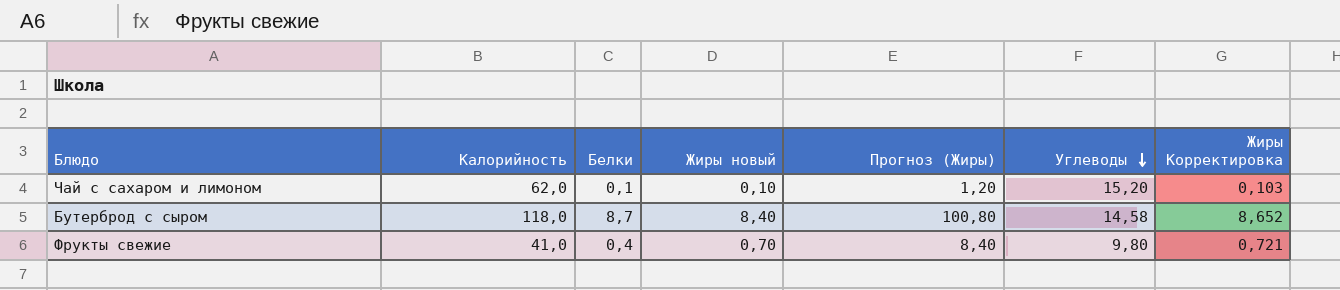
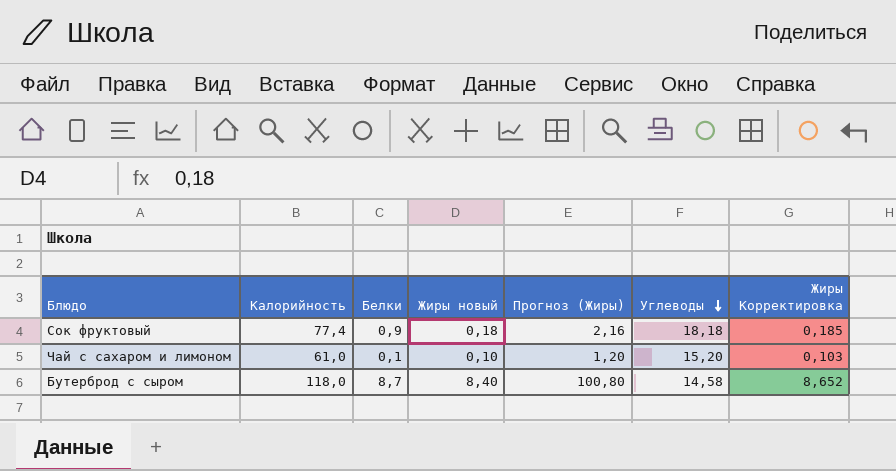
row Фрукты свежие: 41,0 | 0,4 | 0,70 | 8,40 | 9,80 | 0,721 -> none
row Сок фруктовый: none -> 77,4 | 0,9 | 0,18 | 2,16 | 18,18 | 0,185
Чай с сахаром и лимоном | Калорийность: 62,0 -> 61,0

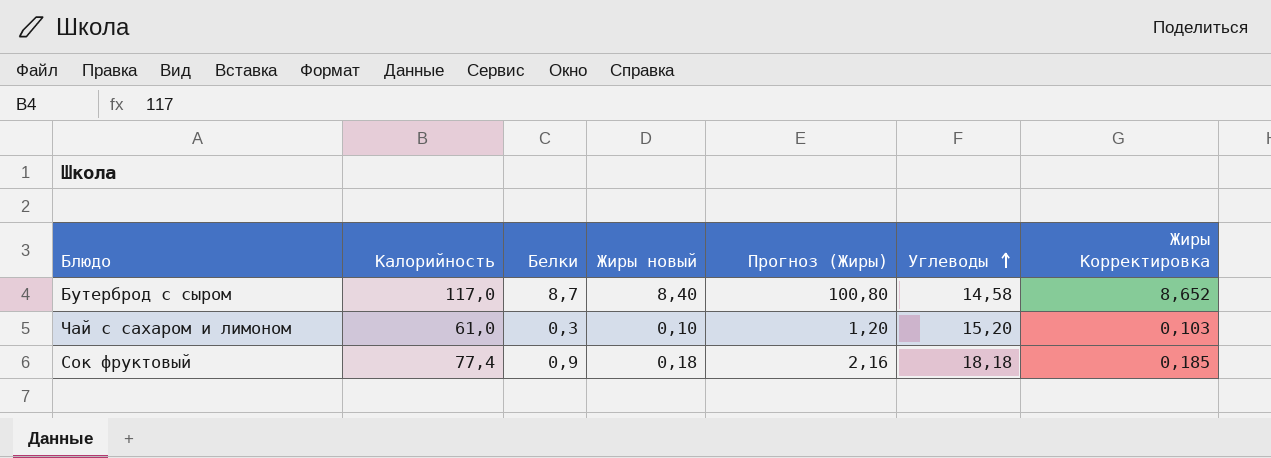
row order: Углеводы descending -> Углеводы ascending
Бутерброд с сыром | Калорийность: 118,0 -> 117,0
Чай с сахаром и лимоном | Белки: 0,1 -> 0,3

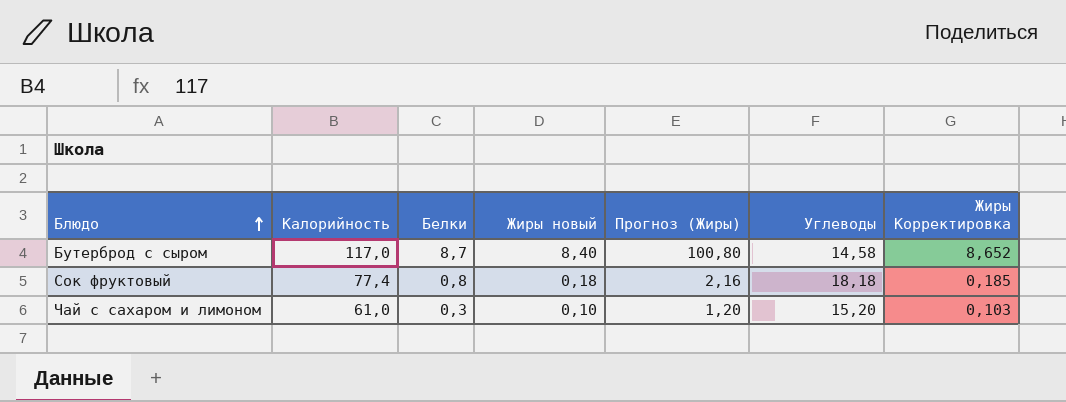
row order: Углеводы ascending -> Блюдо ascending
Сок фруктовый | Белки: 0,9 -> 0,8

